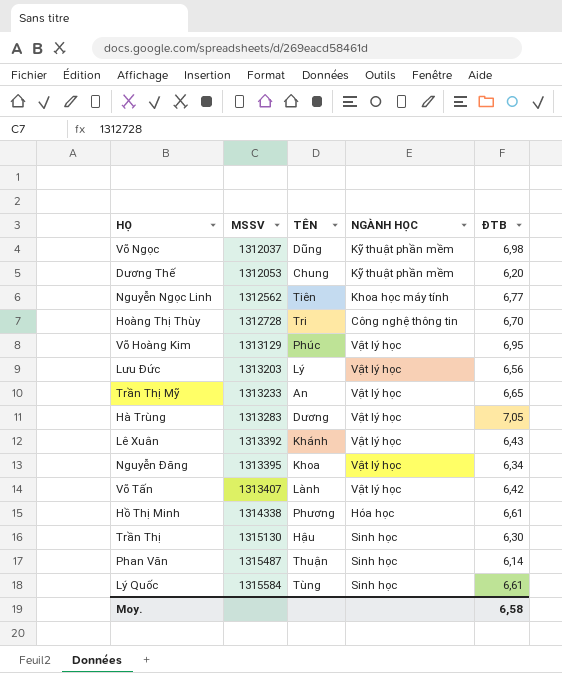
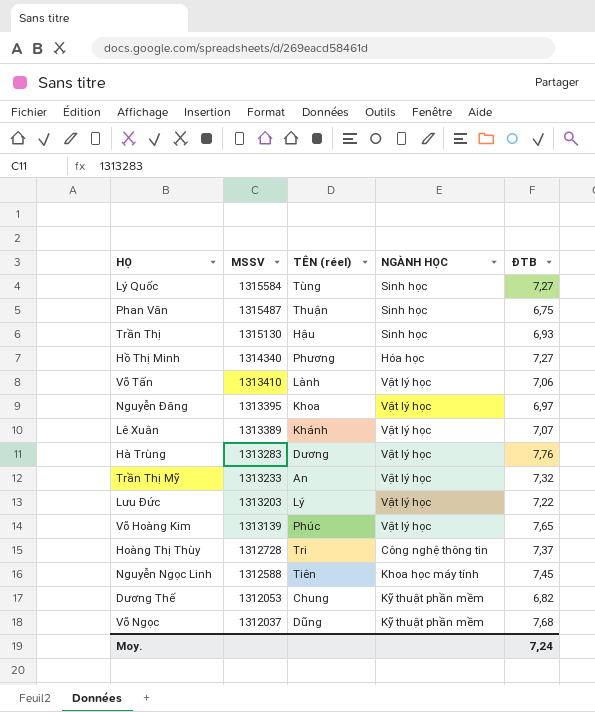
row order: MSSV ascending -> MSSV descending
column name: TÊN -> TÊN (réel)
Lý Quốc | ĐTB: 6,61 -> 7,27
Phan Văn | ĐTB: 6,14 -> 6,75
Trần Thị | ĐTB: 6,30 -> 6,93
Hồ Thị Minh | MSSV: 1314338 -> 1314340
Hồ Thị Minh | ĐTB: 6,61 -> 7,27
Võ Tấn | MSSV: 1313407 -> 1313410
Võ Tấn | ĐTB: 6,42 -> 7,06
Nguyễn Đăng | ĐTB: 6,34 -> 6,97
Lê Xuân | MSSV: 1313392 -> 1313389
Lê Xuân | ĐTB: 6,43 -> 7,07
Hà Trùng | ĐTB: 7,05 -> 7,76
Trần Thị Mỹ | ĐTB: 6,65 -> 7,32
Lưu Đức | ĐTB: 6,56 -> 7,22
Võ Hoàng Kim | MSSV: 1313129 -> 1313139
Võ Hoàng Kim | ĐTB: 6,95 -> 7,65
Hoàng Thị Thùy | ĐTB: 6,70 -> 7,37
Nguyễn Ngọc Linh | MSSV: 1312562 -> 1312588
Nguyễn Ngọc Linh | ĐTB: 6,77 -> 7,45
Dương Thế | ĐTB: 6,20 -> 6,82
Võ Ngọc | ĐTB: 6,98 -> 7,68
Moy. | ĐTB: 6,58 -> 7,24

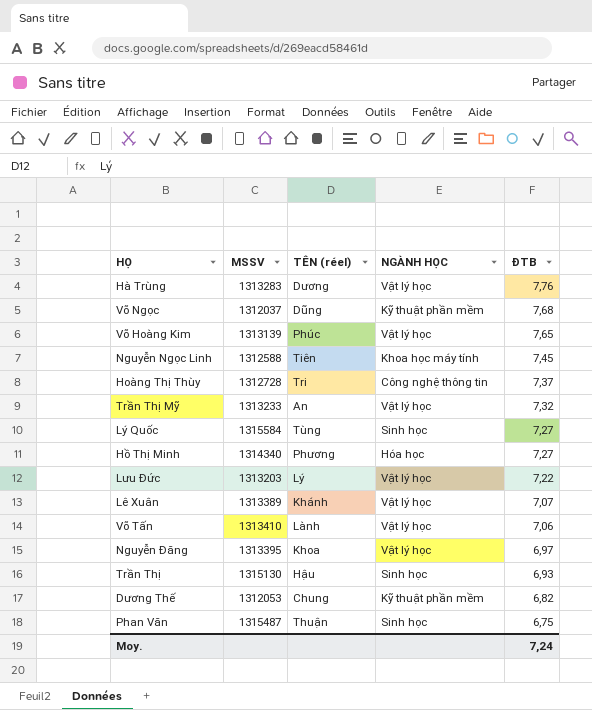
row order: MSSV descending -> ĐTB descending

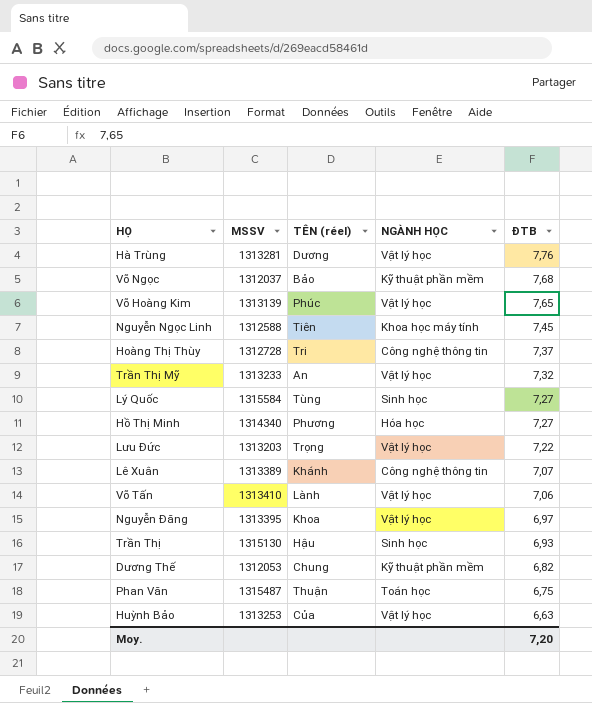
Hà Trùng | MSSV: 1313283 -> 1313281
Võ Ngọc | TÊN (réel): Dũng -> Bảo
Lưu Đức | TÊN (réel): Lý -> Trọng
Lê Xuân | NGÀNH HỌC: Vật lý học -> Công nghệ thông tin
Phan Văn | NGÀNH HỌC: Sinh học -> Toán học
row Huỳnh Bảo: none -> 1313253 | Của | Vật lý học | 6,63
Moy. | ĐTB: 7,24 -> 7,20

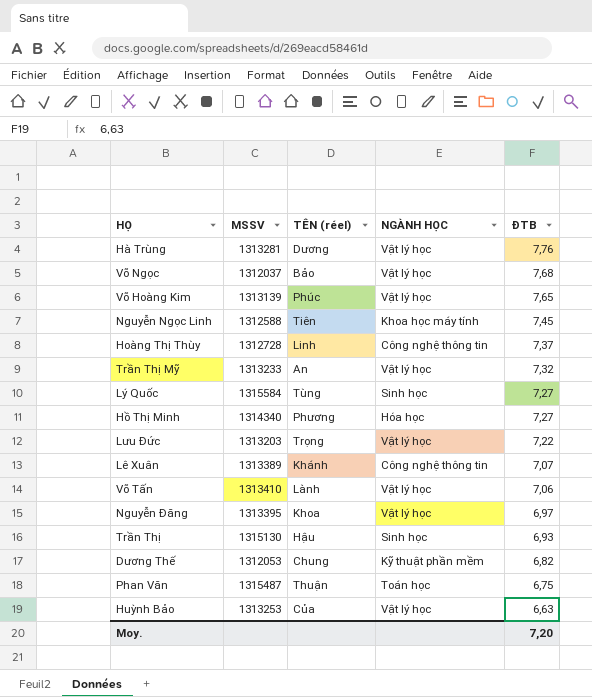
Võ Ngọc | NGÀNH HỌC: Kỹ thuật phần mềm -> Vật lý học
Hoàng Thị Thùy | TÊN (réel): Tri -> Linh

